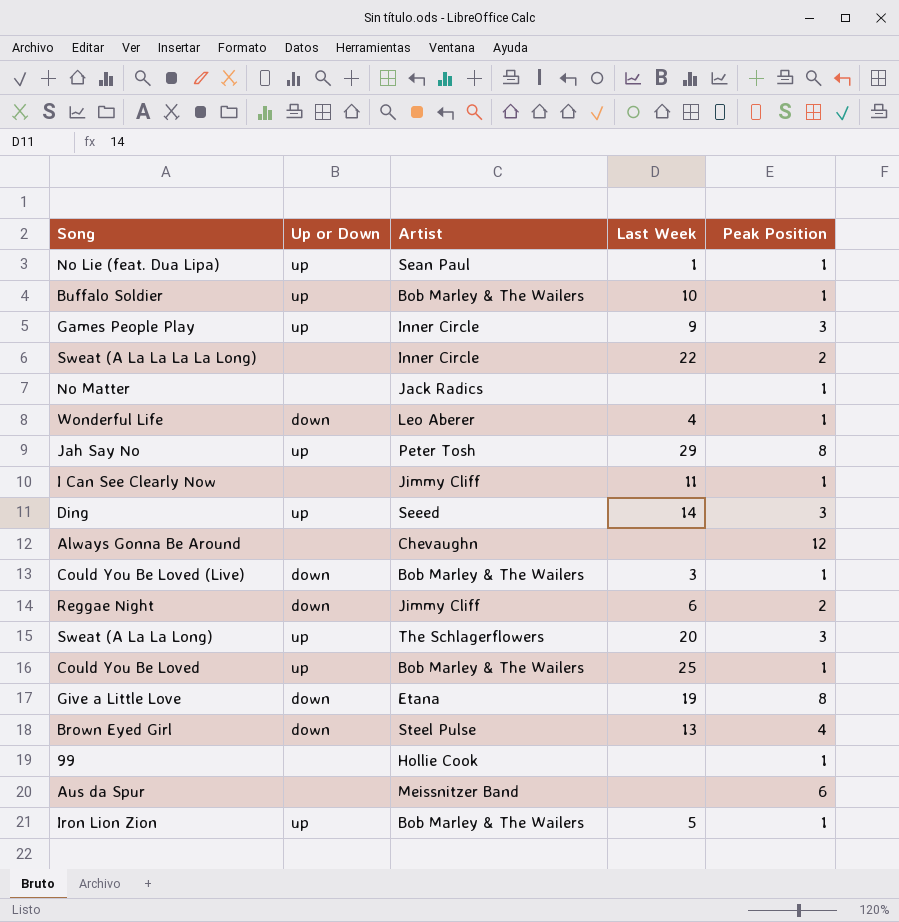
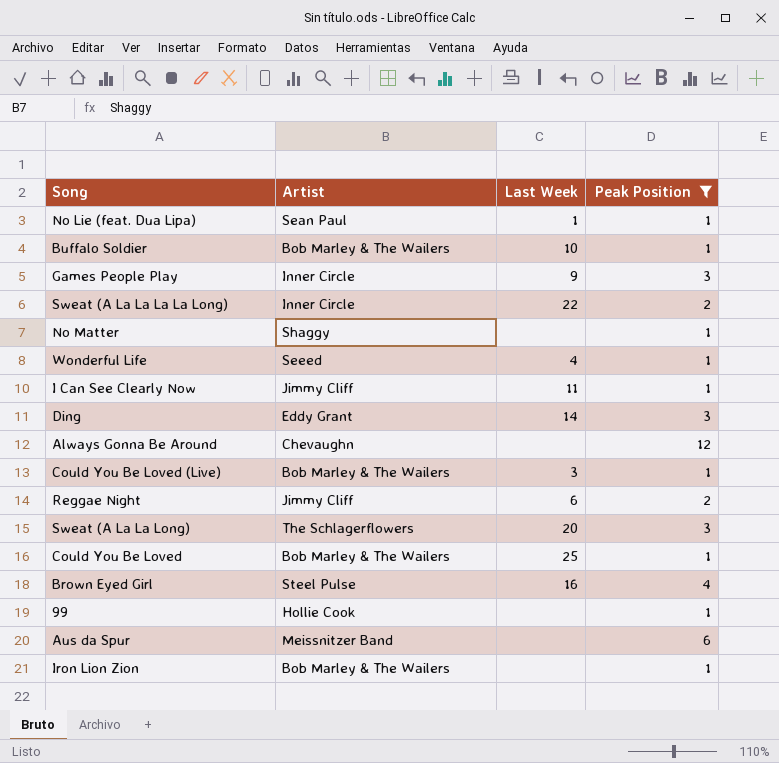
filter: none -> Peak Position != 8
column Up or Down | position: 2 -> none
No Matter | Artist: Jack Radics -> Shaggy
Wonderful Life | Artist: Leo Aberer -> Seeed
Ding | Artist: Seeed -> Eddy Grant
Brown Eyed Girl | Last Week: 13 -> 16
Iron Lion Zion | Last Week: 5 -> none

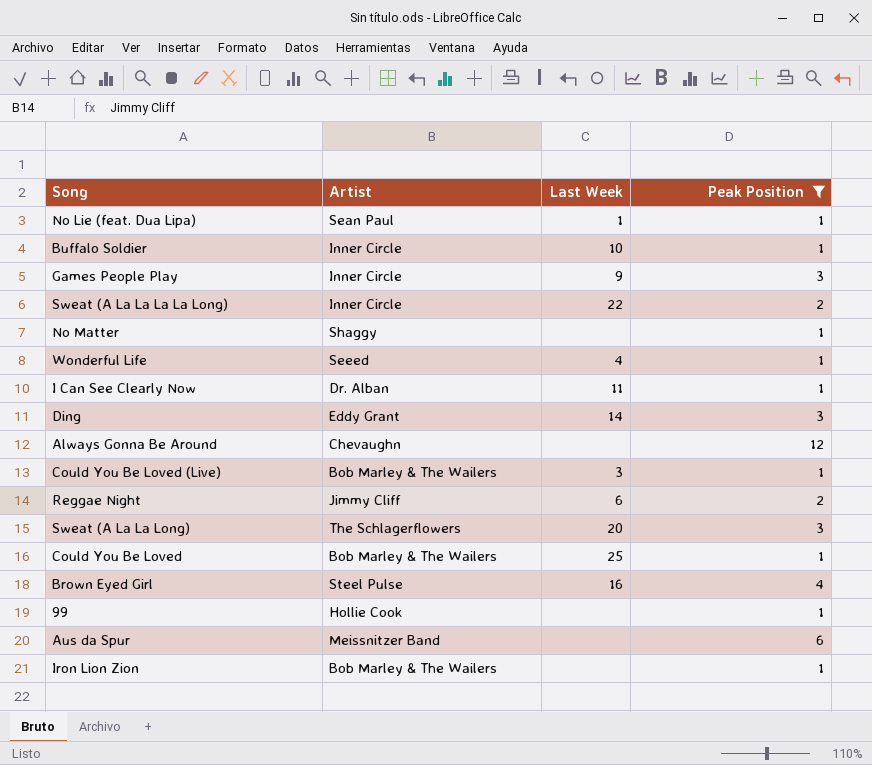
Buffalo Soldier | Artist: Bob Marley & The Wailers -> Inner Circle
I Can See Clearly Now | Artist: Jimmy Cliff -> Dr. Alban

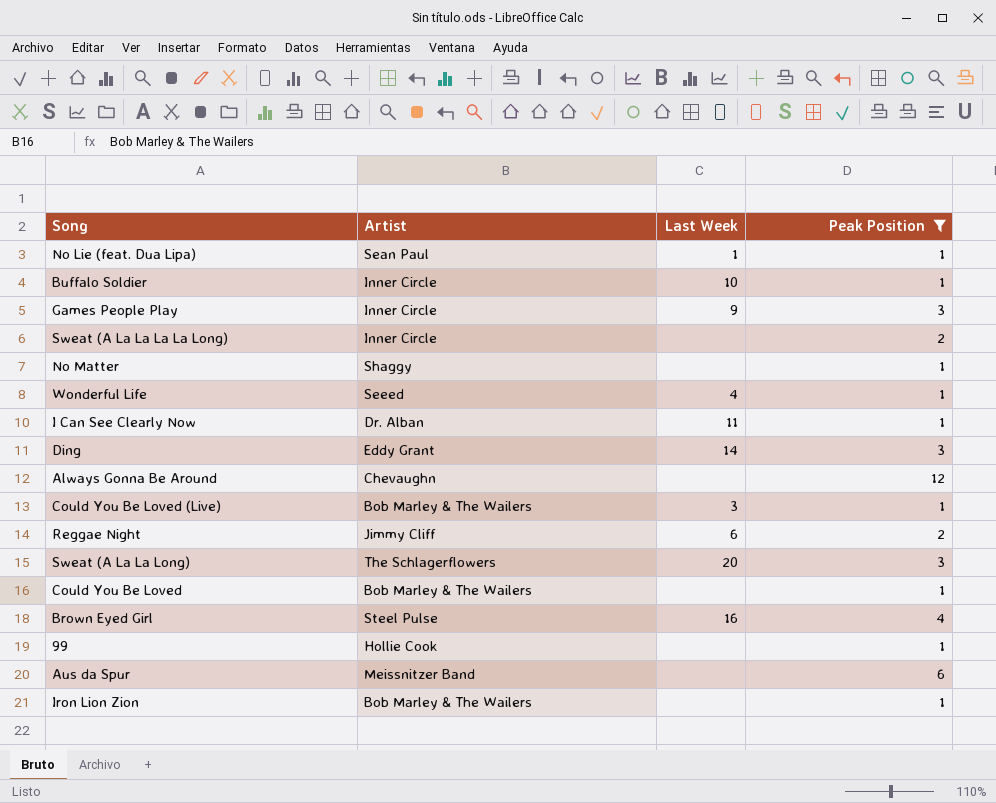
Sweat (A La La La La Long) | Last Week: 22 -> none
Could You Be Loved | Last Week: 25 -> none

